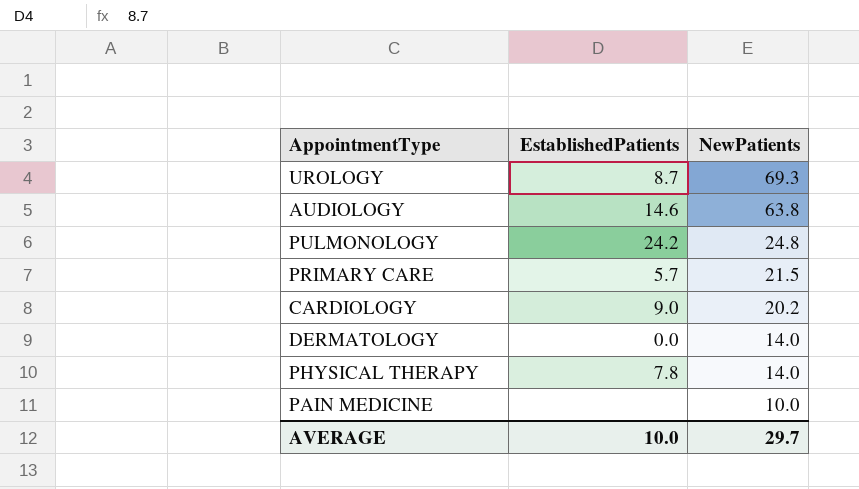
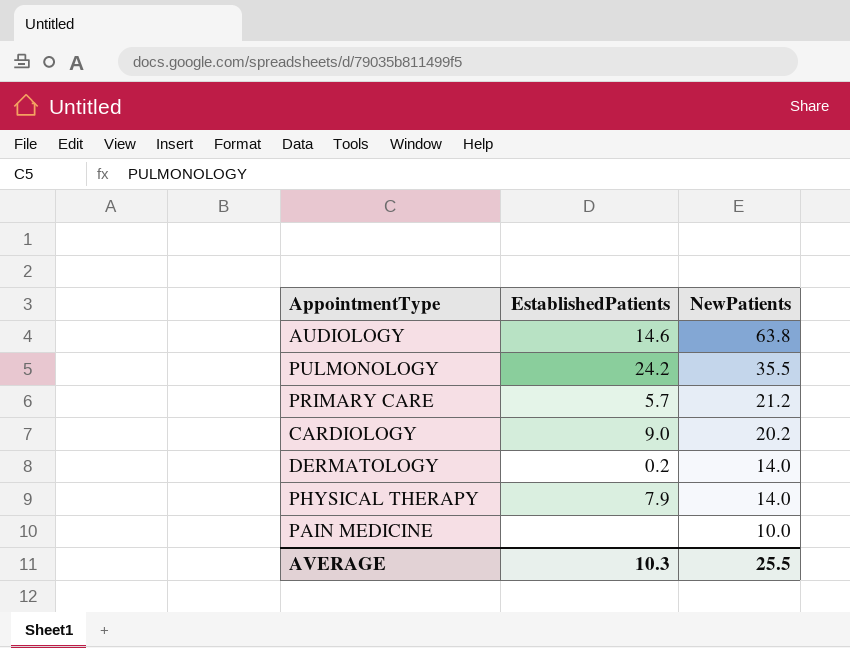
row UROLOGY: 8.7 | 69.3 -> none
PULMONOLOGY | NewPatients: 24.8 -> 35.5
PRIMARY CARE | NewPatients: 21.5 -> 21.2
DERMATOLOGY | EstablishedPatients: 0.0 -> 0.2
PHYSICAL THERAPY | EstablishedPatients: 7.8 -> 7.9
AVERAGE | EstablishedPatients: 10.0 -> 10.3
AVERAGE | NewPatients: 29.7 -> 25.5

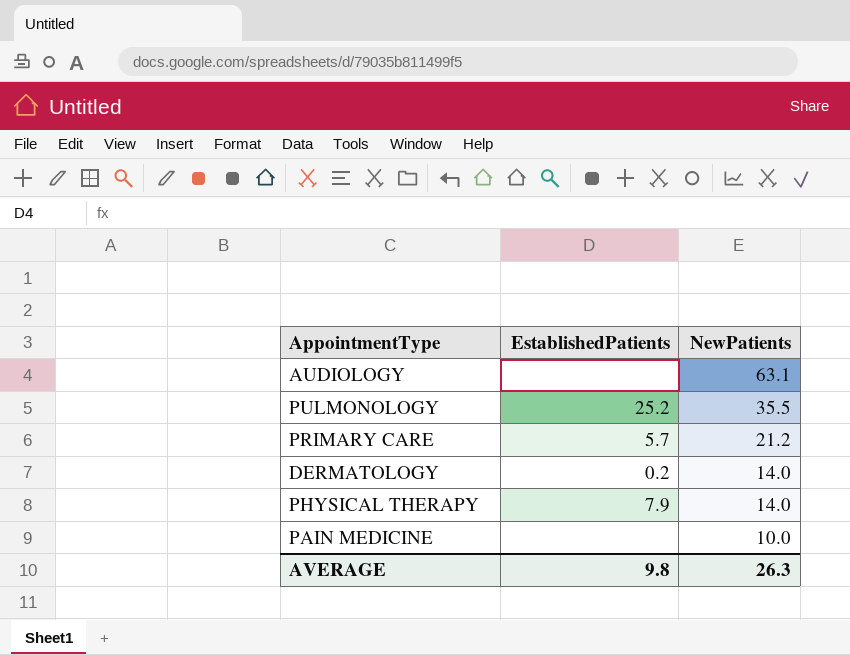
row CARDIOLOGY: 9.0 | 20.2 -> none
AUDIOLOGY | EstablishedPatients: 14.6 -> none
AUDIOLOGY | NewPatients: 63.8 -> 63.1
PULMONOLOGY | EstablishedPatients: 24.2 -> 25.2
AVERAGE | EstablishedPatients: 10.3 -> 9.8
AVERAGE | NewPatients: 25.5 -> 26.3

